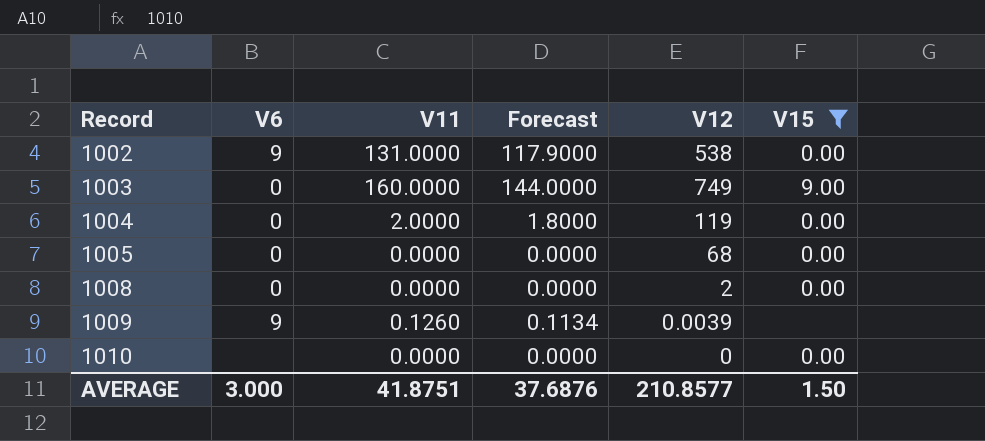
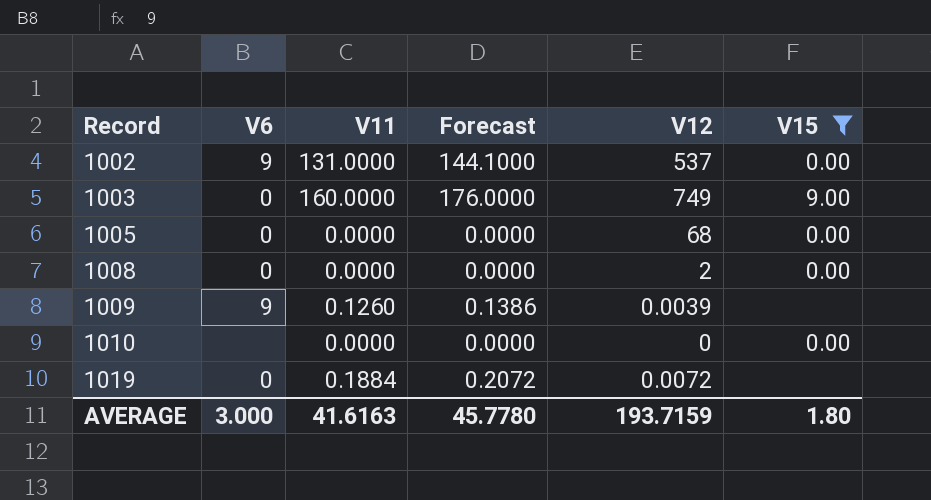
column Forecast | formula: [V11] * 0.9 -> [V11] * 1.1
row 1004: 0 | 2.0000 | 1.8000 | 119 | 0.00 -> none
1002 | V12: 538 -> 537
row 1019: none -> 0 | 0.1884 | 0.2072 | 0.0072 | none
AVERAGE | V11: 41.8751 -> 41.6163
AVERAGE | Forecast: 37.6876 -> 45.7780
AVERAGE | V12: 210.8577 -> 193.7159
AVERAGE | V15: 1.50 -> 1.80

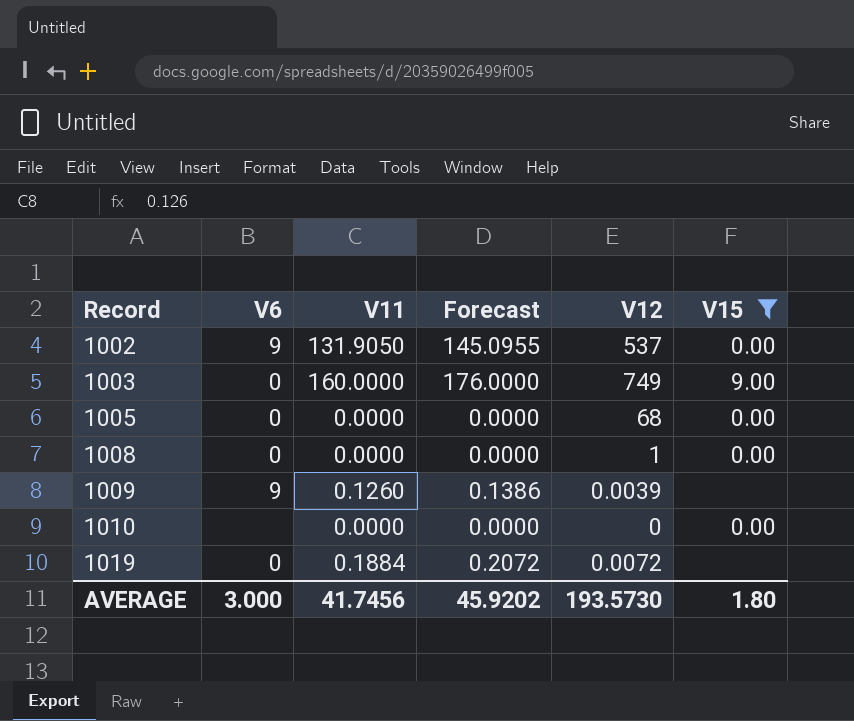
1002 | V11: 131.0000 -> 131.9050
1002 | Forecast: 144.1000 -> 145.0955
1008 | V12: 2 -> 1
AVERAGE | V11: 41.6163 -> 41.7456
AVERAGE | Forecast: 45.7780 -> 45.9202
AVERAGE | V12: 193.7159 -> 193.5730

